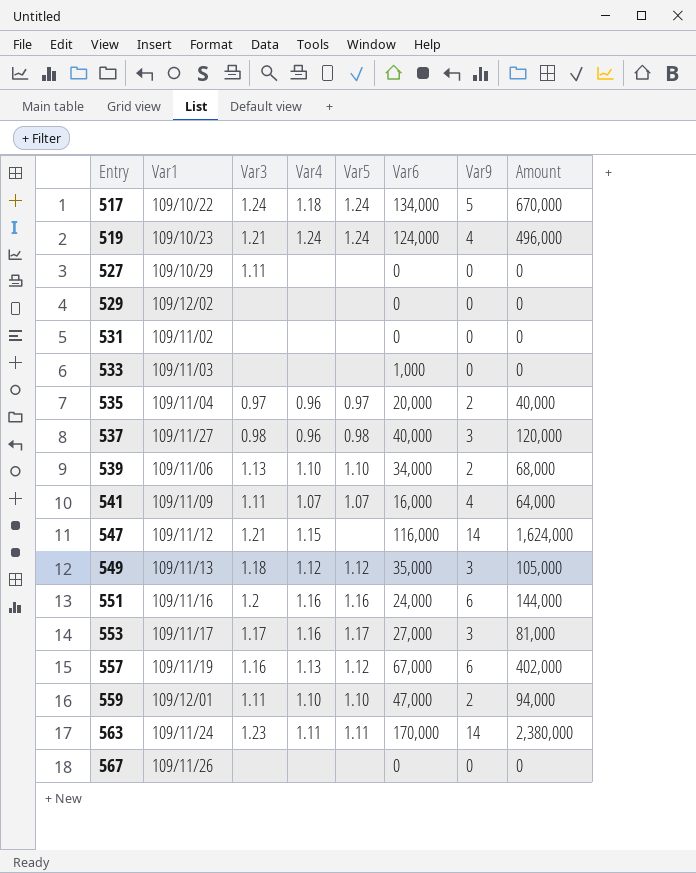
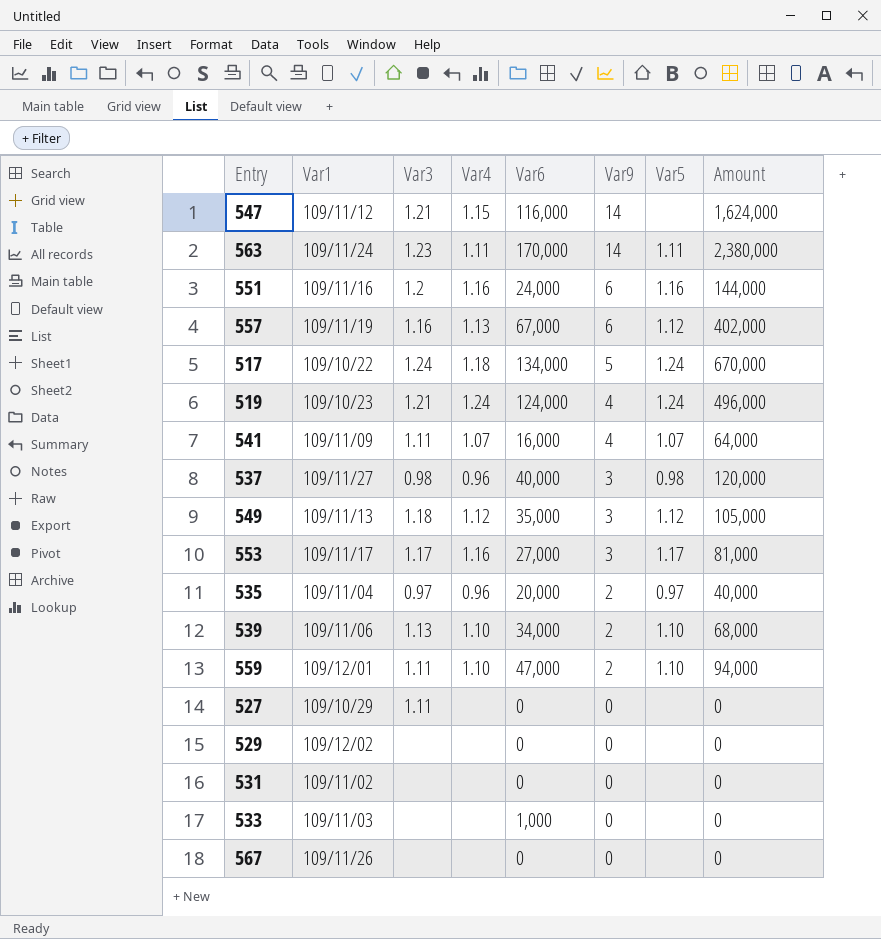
row order: Entry ascending -> Var9 descending
column Var5 | position: 5 -> 7

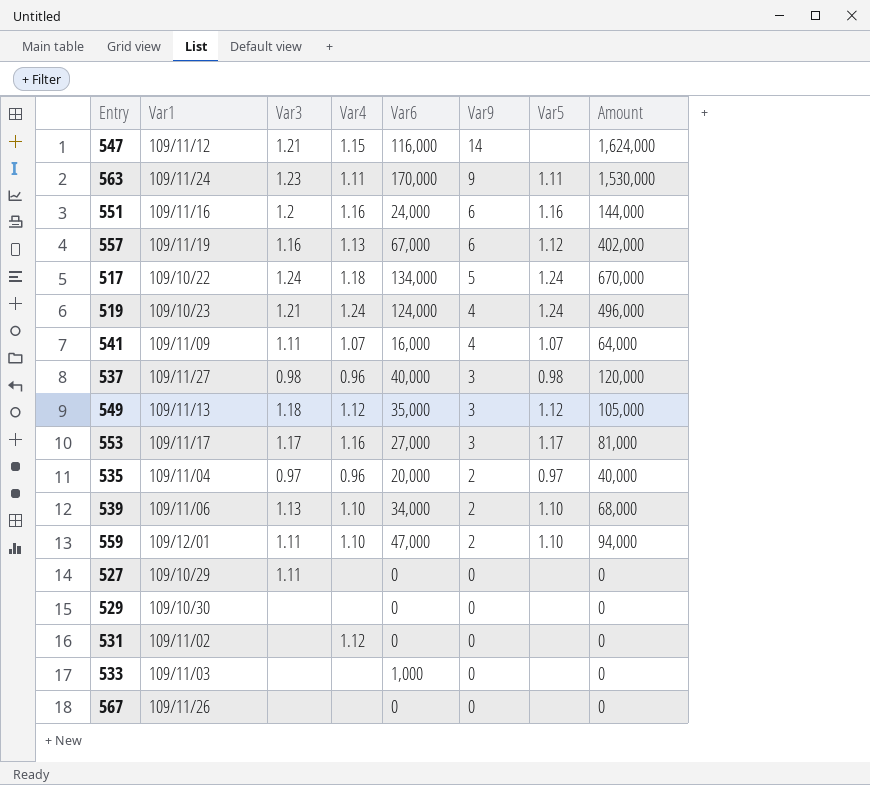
563 | Var9: 14 -> 9
563 | Amount: 2,380,000 -> 1,530,000
529 | Var1: 109/12/02 -> 109/10/30
531 | Var4: none -> 1.12

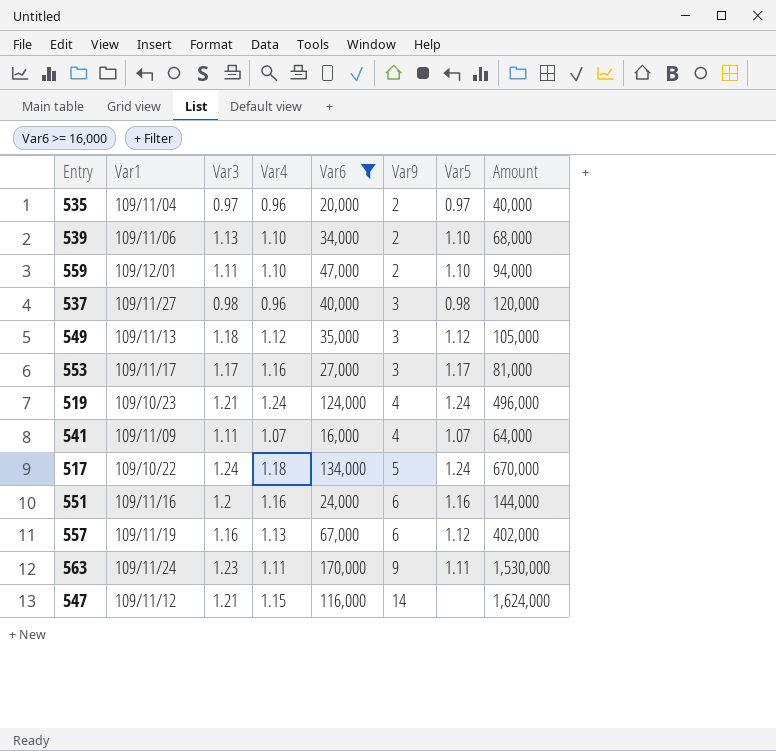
filter: none -> Var6 >= 16,000
row order: Var9 descending -> Var9 ascending

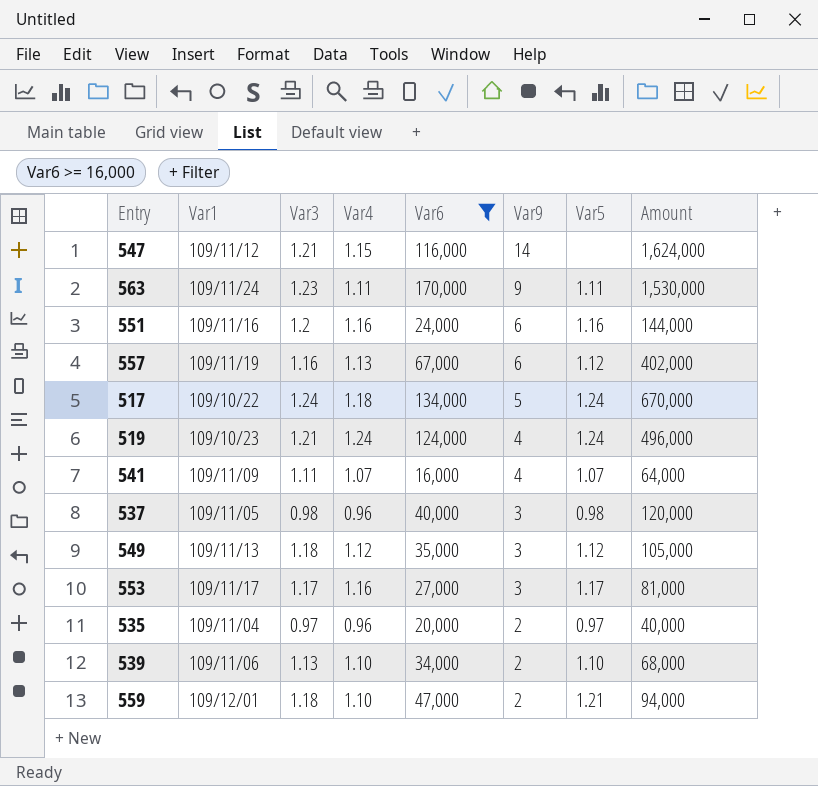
row order: Var9 ascending -> Var9 descending
537 | Var1: 109/11/27 -> 109/11/05
559 | Var3: 1.11 -> 1.18
559 | Var5: 1.10 -> 1.21

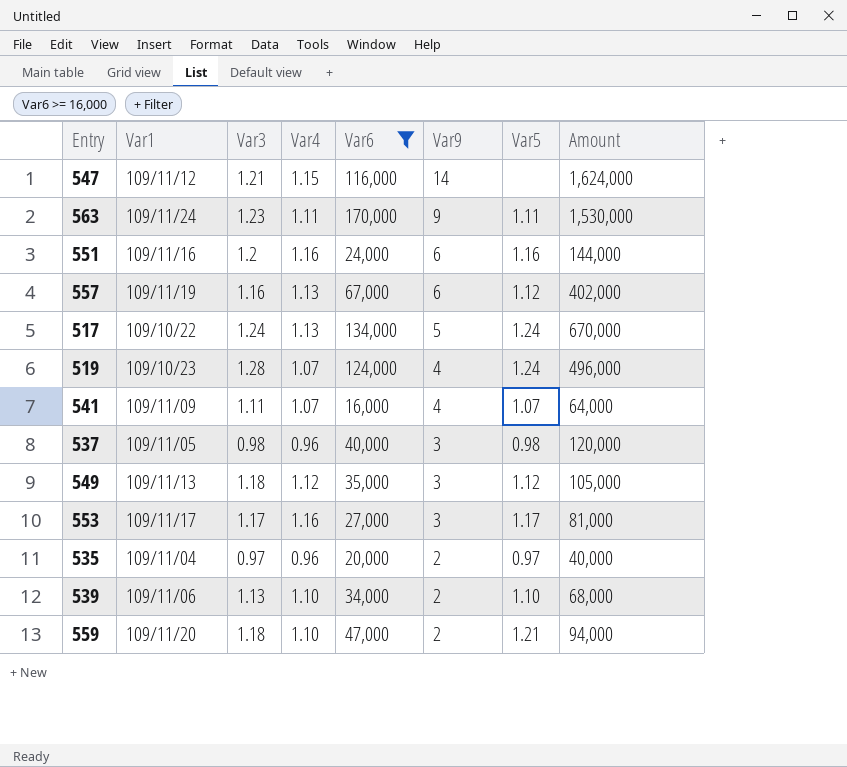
517 | Var4: 1.18 -> 1.13
519 | Var3: 1.21 -> 1.28
519 | Var4: 1.24 -> 1.07
559 | Var1: 109/12/01 -> 109/11/20

